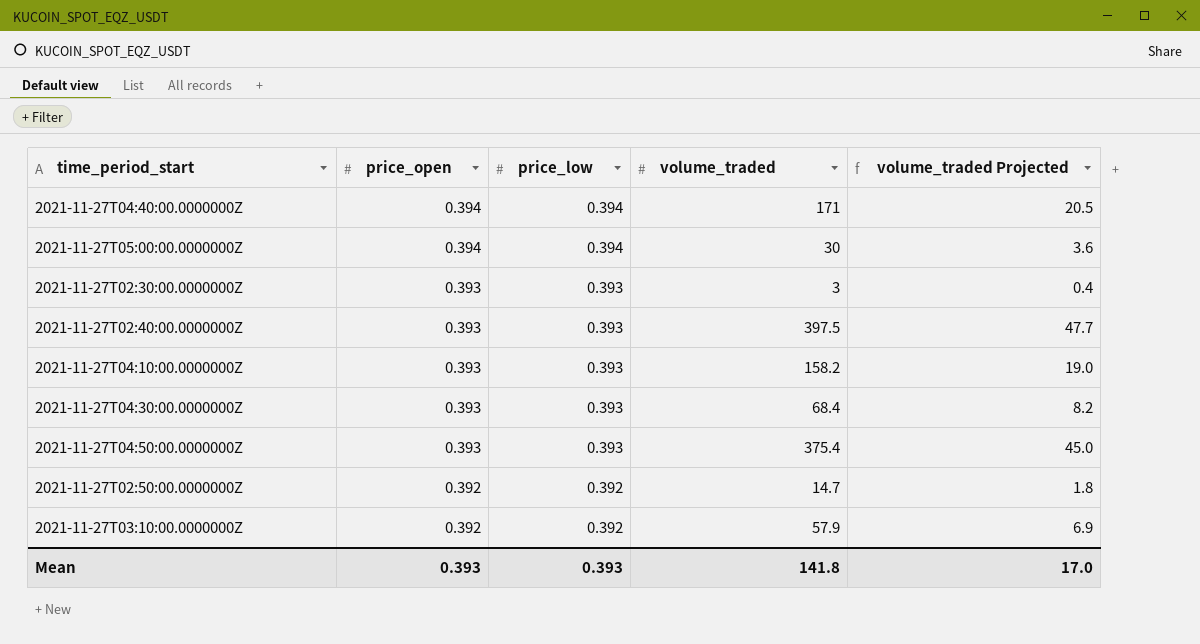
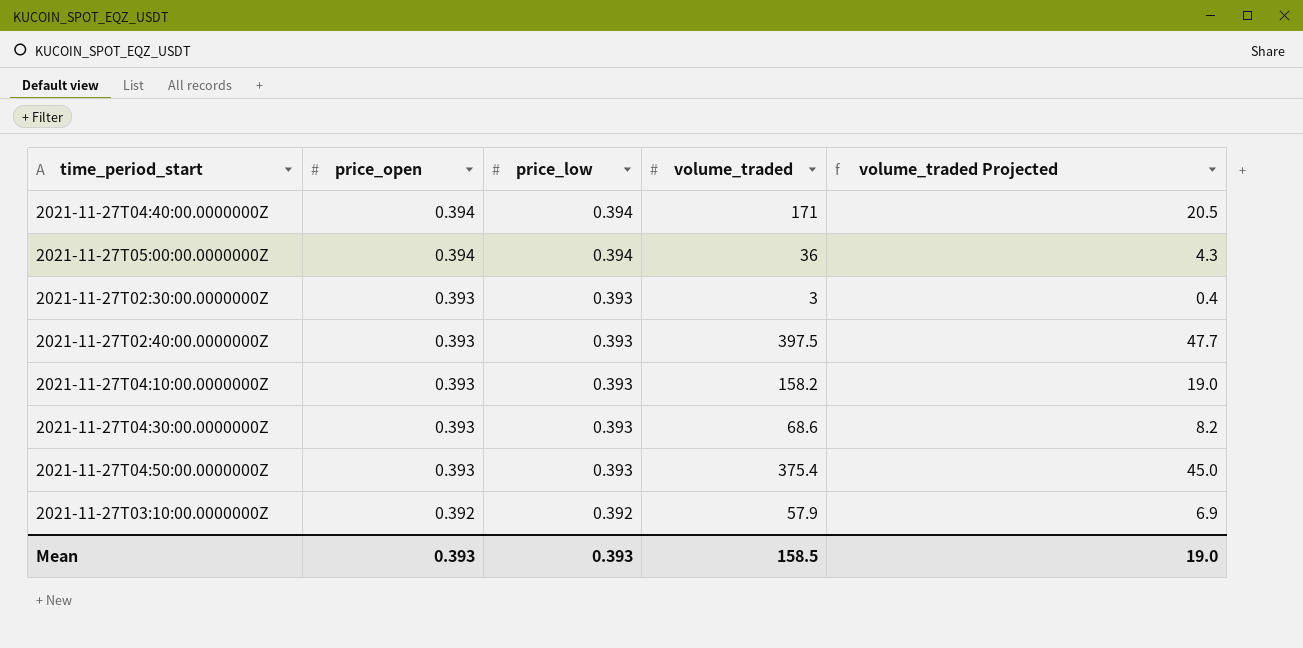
row 2021-11-27T02:50:00.0000000Z: 0.392 | 0.392 | 14.7 | 1.8 -> none
2021-11-27T05:00:00.0000000Z | volume_traded: 30 -> 36
2021-11-27T05:00:00.0000000Z | volume_traded Projected: 3.6 -> 4.3
2021-11-27T04:30:00.0000000Z | volume_traded: 68.4 -> 68.6
Mean | volume_traded: 141.8 -> 158.5
Mean | volume_traded Projected: 17.0 -> 19.0

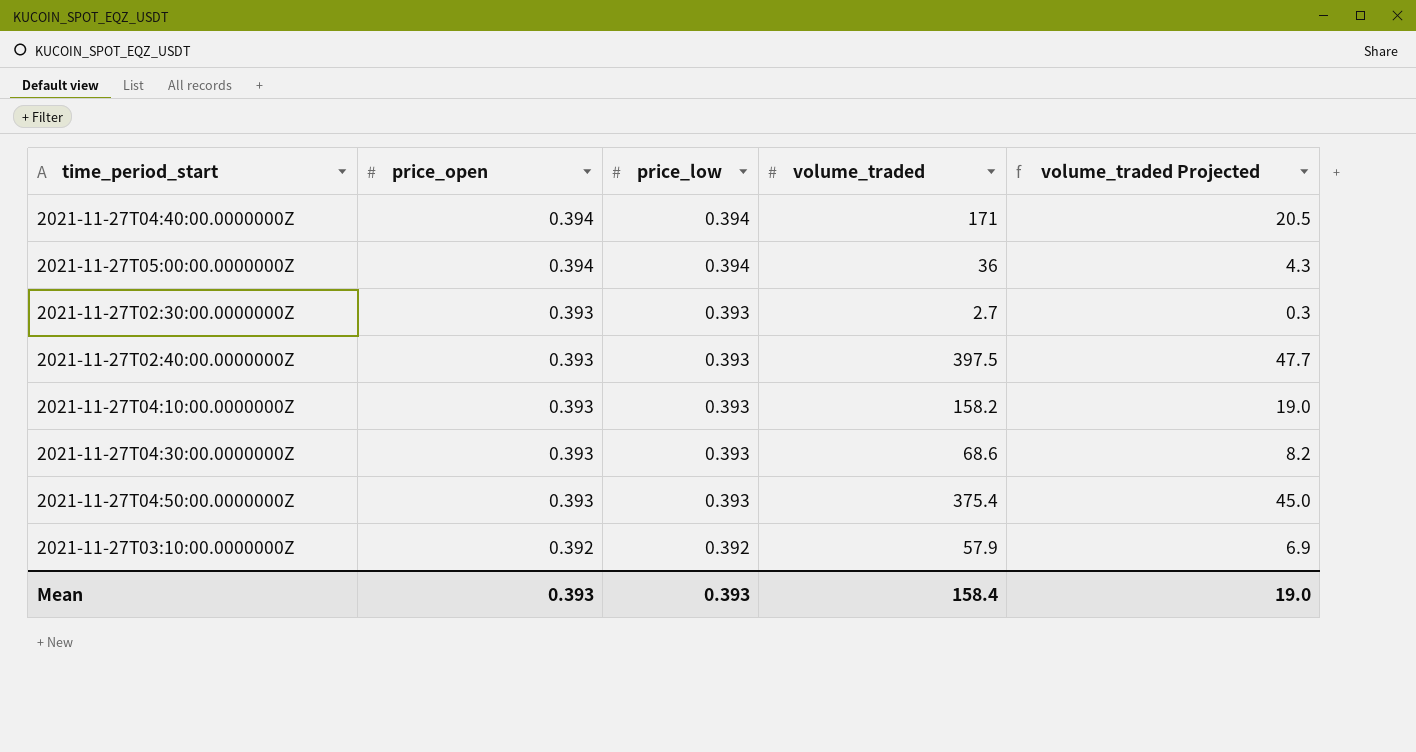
2021-11-27T02:30:00.0000000Z | volume_traded: 3 -> 2.7
2021-11-27T02:30:00.0000000Z | volume_traded Projected: 0.4 -> 0.3
Mean | volume_traded: 158.5 -> 158.4

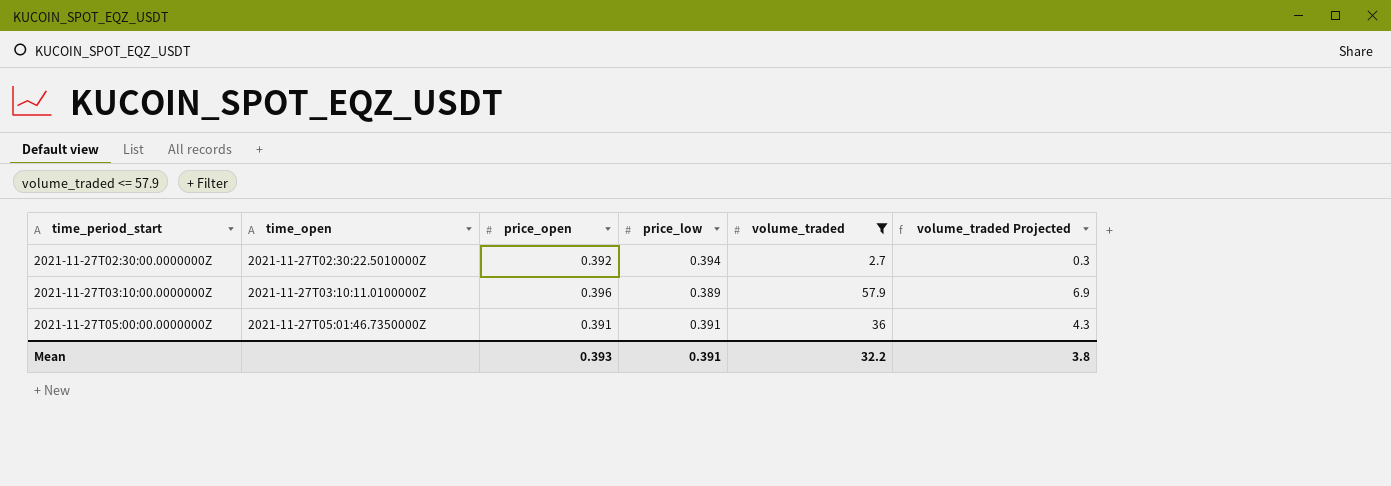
filter: none -> volume_traded <= 57.9
row order: price_open descending -> time_period_start ascending
column time_open | position: none -> 2
2021-11-27T02:30:00.0000000Z | price_open: 0.393 -> 0.392
2021-11-27T02:30:00.0000000Z | price_low: 0.393 -> 0.394
2021-11-27T03:10:00.0000000Z | price_open: 0.392 -> 0.396
2021-11-27T03:10:00.0000000Z | price_low: 0.392 -> 0.389
2021-11-27T05:00:00.0000000Z | price_open: 0.394 -> 0.391
2021-11-27T05:00:00.0000000Z | price_low: 0.394 -> 0.391
Mean | price_low: 0.393 -> 0.391
Mean | volume_traded: 158.4 -> 32.2
Mean | volume_traded Projected: 19.0 -> 3.8

